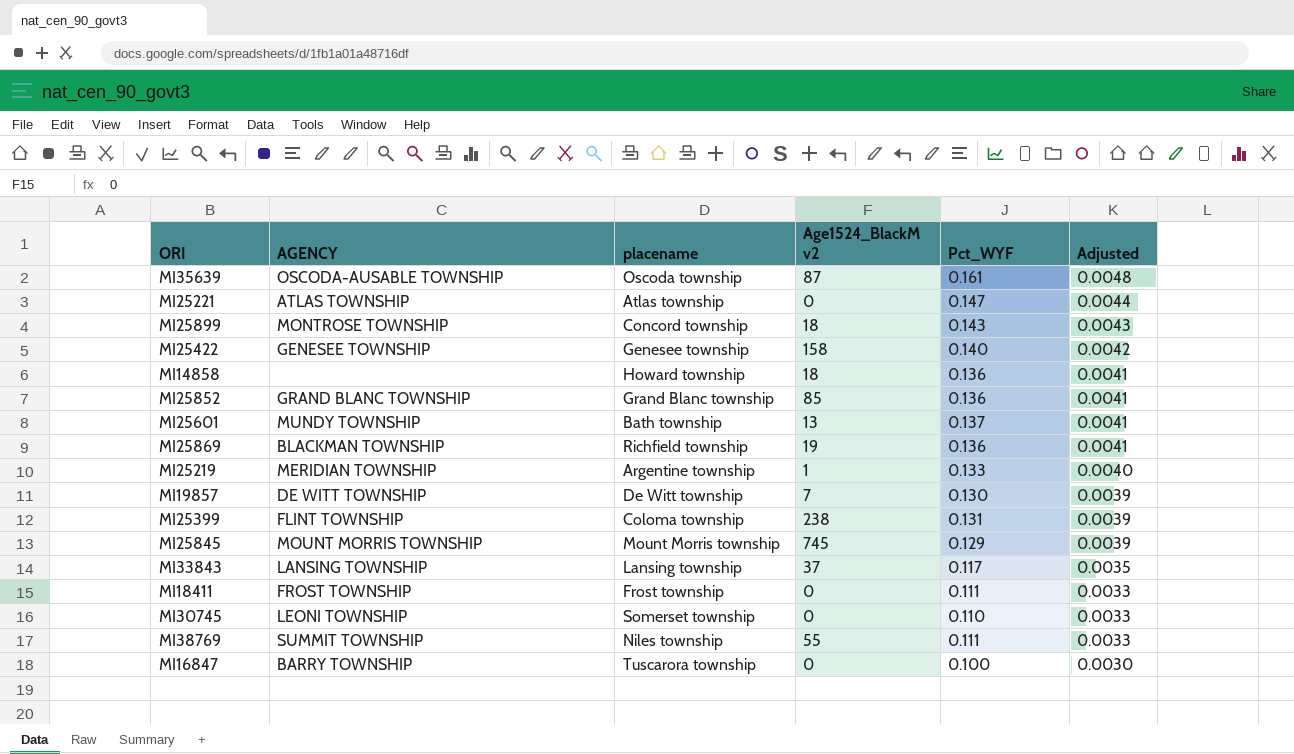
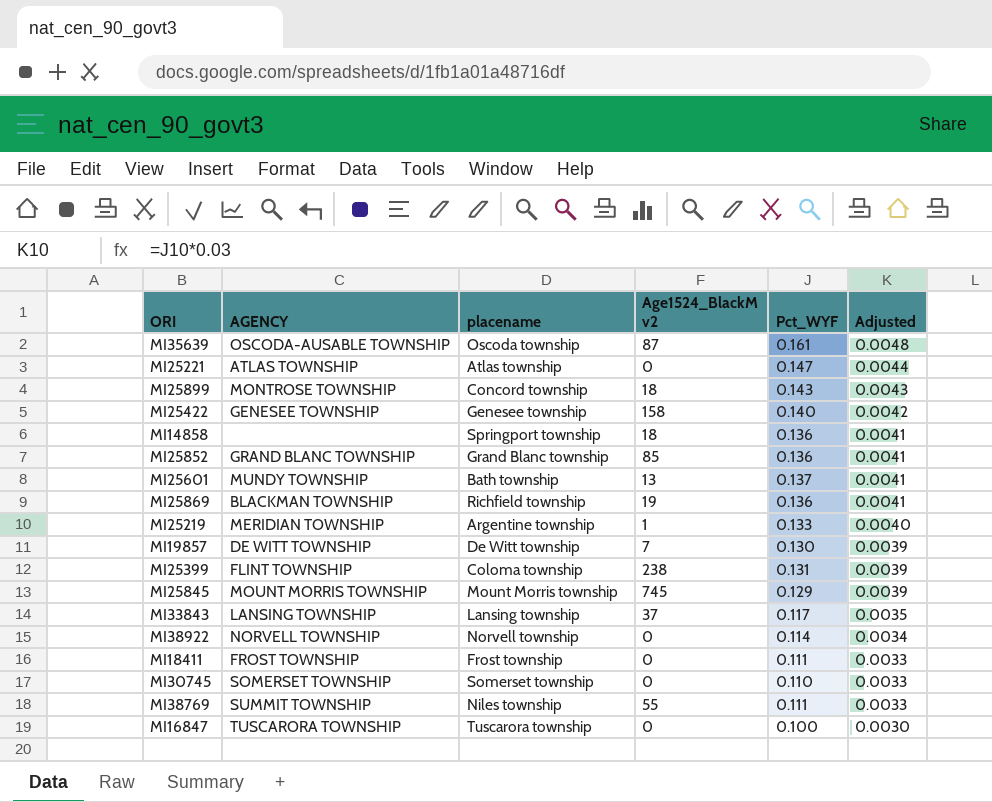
MI14858 | placename: Howard township -> Springport township
row MI38922: none -> NORVELL TOWNSHIP | Norvell township | 0 | 0.114 | 0.0034
MI30745 | AGENCY: LEONI TOWNSHIP -> SOMERSET TOWNSHIP
MI16847 | AGENCY: BARRY TOWNSHIP -> TUSCARORA TOWNSHIP

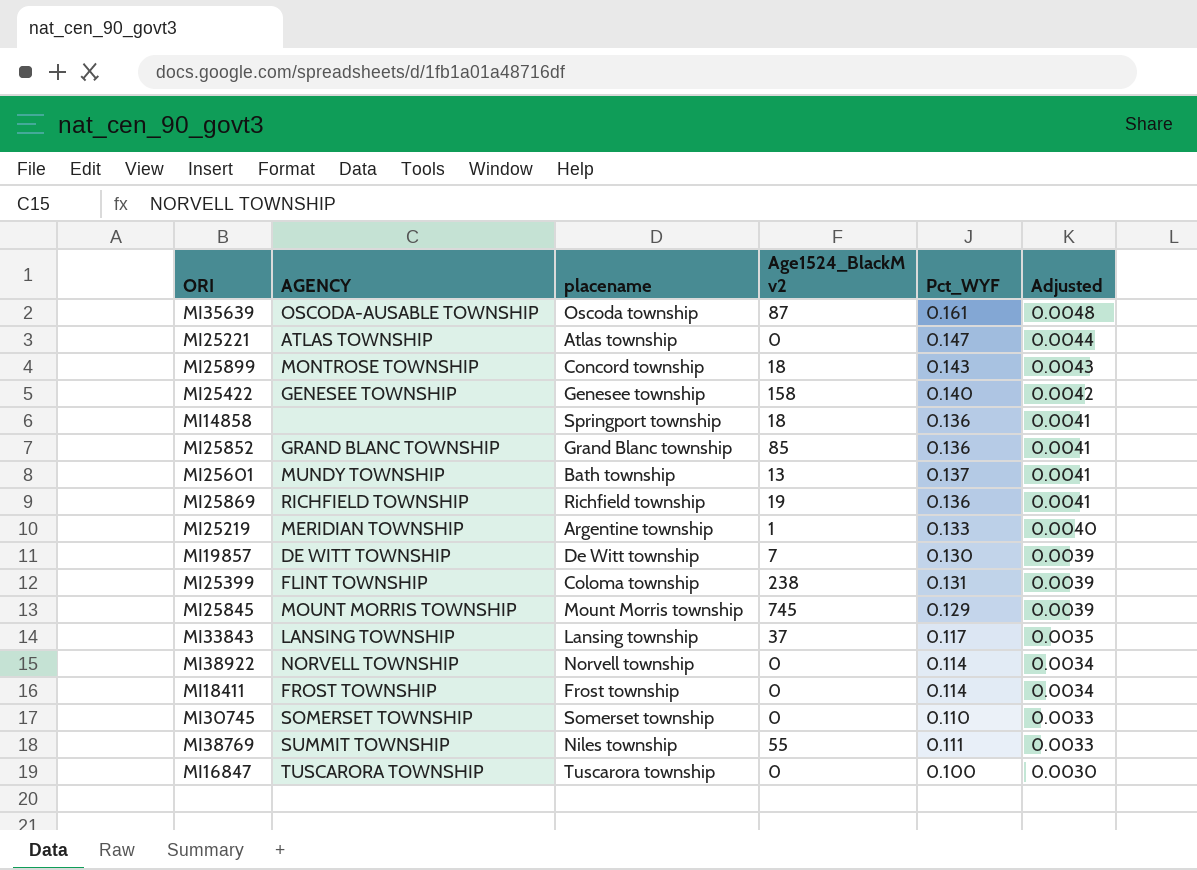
MI25869 | AGENCY: BLACKMAN TOWNSHIP -> RICHFIELD TOWNSHIP
MI18411 | Pct_WYF: 0.111 -> 0.114
MI18411 | Adjusted: 0.0033 -> 0.0034

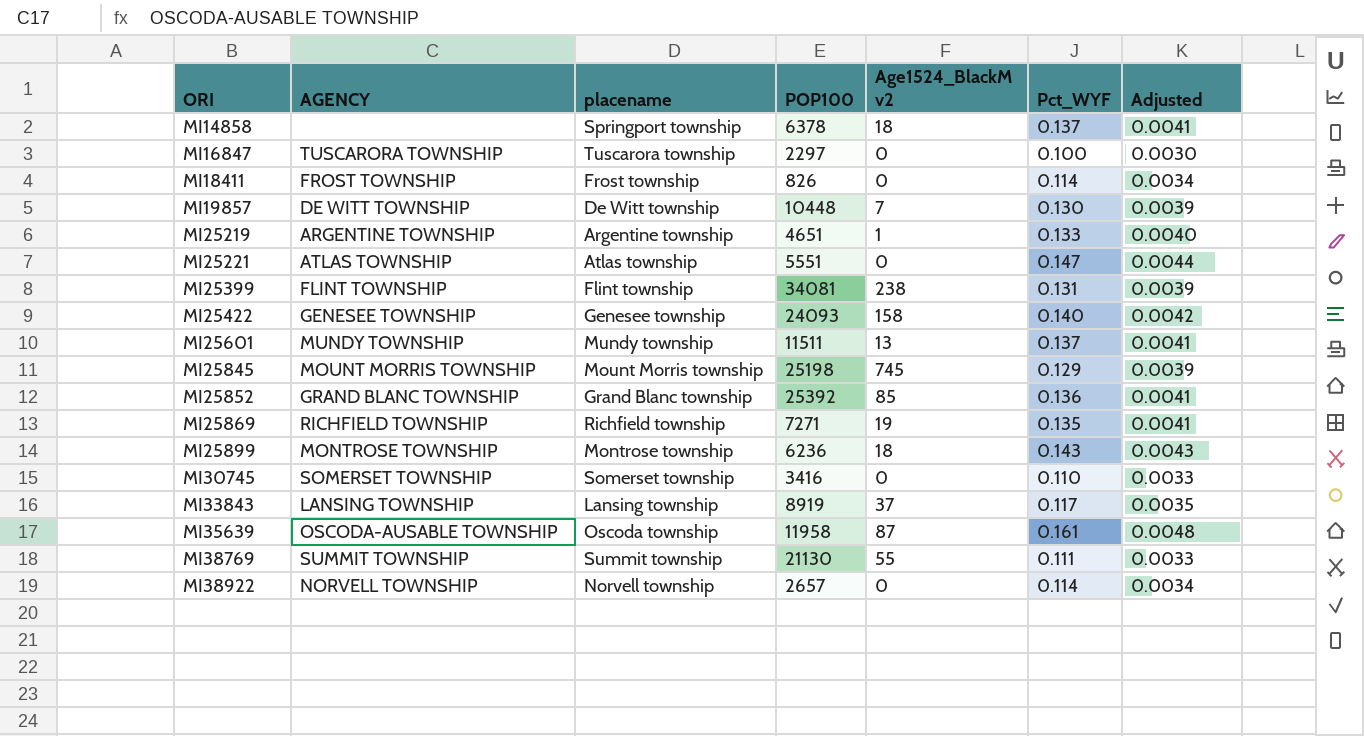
row order: Adjusted descending -> ORI ascending
column POP100 | position: none -> 4
MI14858 | Pct_WYF: 0.136 -> 0.137
MI25219 | AGENCY: MERIDIAN TOWNSHIP -> ARGENTINE TOWNSHIP
MI25399 | placename: Coloma township -> Flint township
MI25601 | placename: Bath township -> Mundy township
MI25869 | Pct_WYF: 0.136 -> 0.135
MI25899 | placename: Concord township -> Montrose township
MI38769 | placename: Niles township -> Summit township

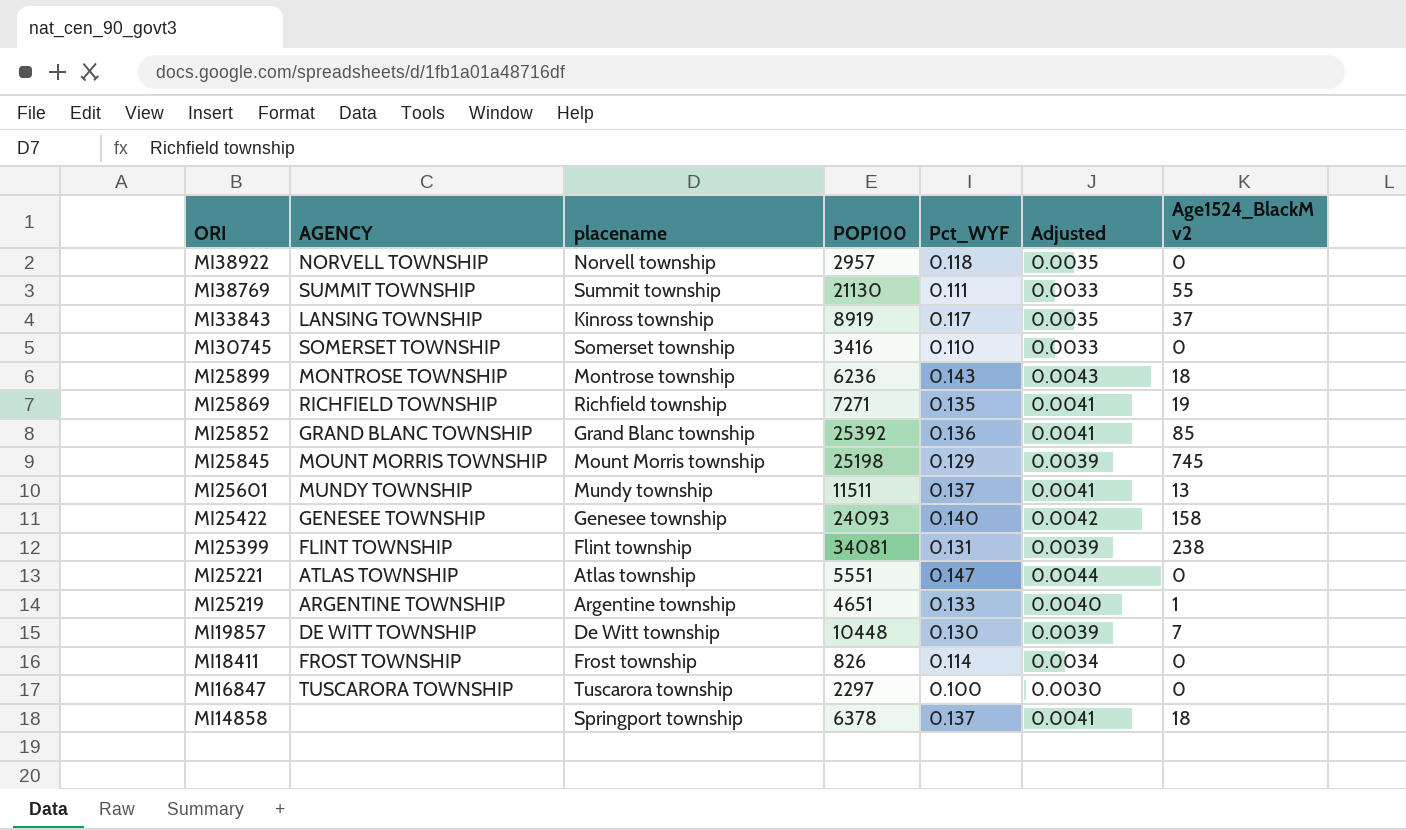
row order: ORI ascending -> ORI descending
column Age1524_BlackM v2 | position: 5 -> 7
row MI35639: OSCODA-AUSABLE TOWNSHIP | Oscoda township | 11958 | 87 | 0.161 | 0.0048 -> none
MI38922 | POP100: 2657 -> 2957
MI38922 | Pct_WYF: 0.114 -> 0.118
MI38922 | Adjusted: 0.0034 -> 0.0035
MI33843 | placename: Lansing township -> Kinross township

